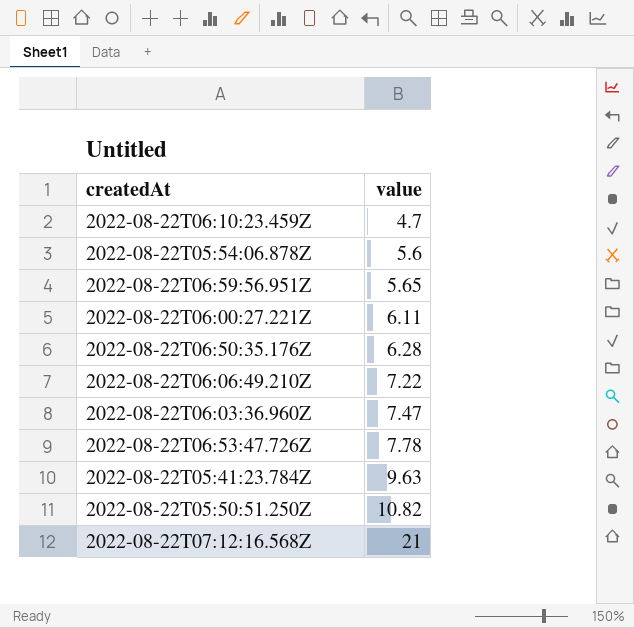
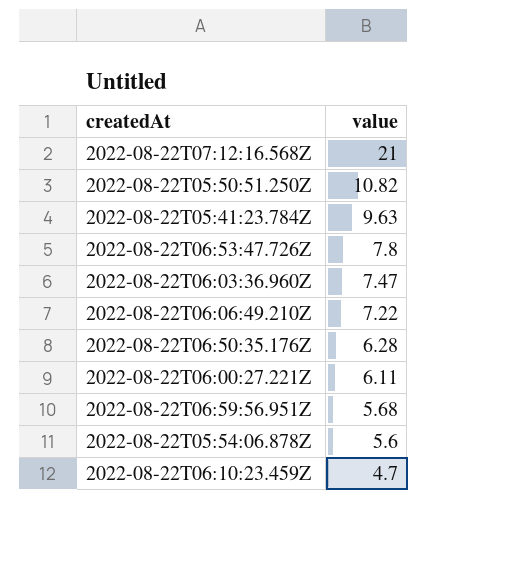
row order: value ascending -> value descending
2022-08-22T06:53:47.726Z | value: 7.78 -> 7.8
2022-08-22T06:59:56.951Z | value: 5.65 -> 5.68

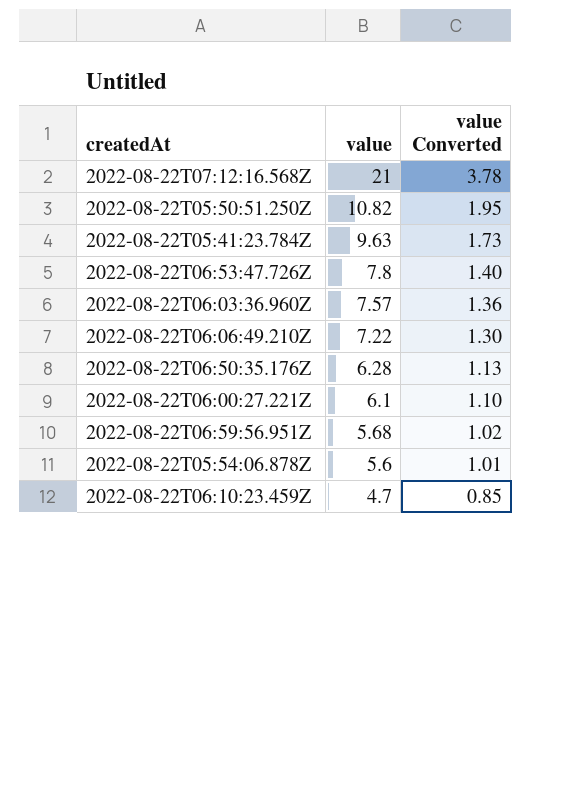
column value Converted | formula: none -> [value] * 0.18
2022-08-22T06:03:36.960Z | value: 7.47 -> 7.57
2022-08-22T06:00:27.221Z | value: 6.11 -> 6.1

